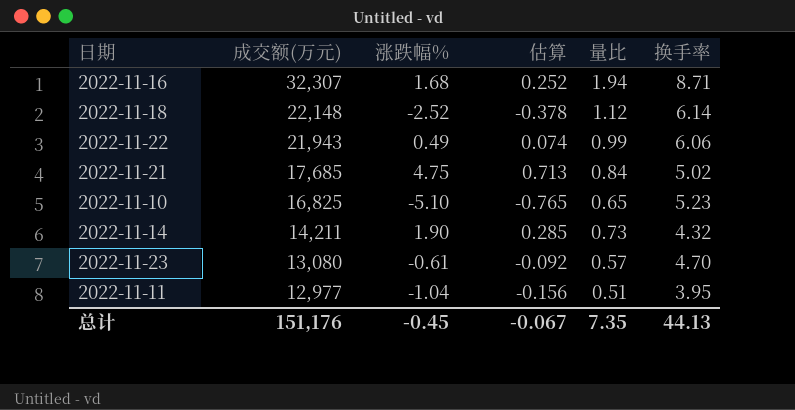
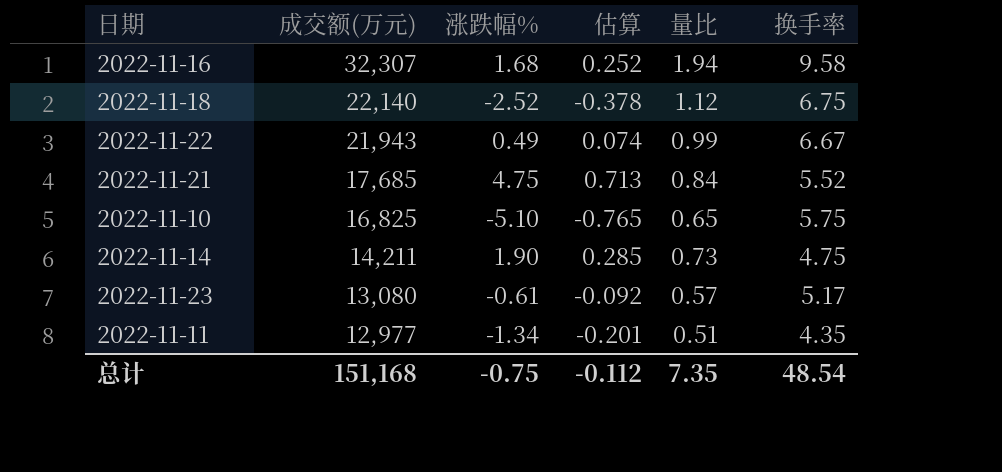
2022-11-16 | 换手率: 8.71 -> 9.58
2022-11-18 | 成交额(万元): 22,148 -> 22,140
2022-11-18 | 换手率: 6.14 -> 6.75
2022-11-22 | 换手率: 6.06 -> 6.67
2022-11-21 | 换手率: 5.02 -> 5.52
2022-11-10 | 换手率: 5.23 -> 5.75
2022-11-14 | 换手率: 4.32 -> 4.75
2022-11-23 | 换手率: 4.70 -> 5.17
2022-11-11 | 涨跌幅%: -1.04 -> -1.34
2022-11-11 | 估算: -0.156 -> -0.201
2022-11-11 | 换手率: 3.95 -> 4.35
总计 | 成交额(万元): 151,176 -> 151,168
总计 | 涨跌幅%: -0.45 -> -0.75
总计 | 估算: -0.067 -> -0.112
总计 | 换手率: 44.13 -> 48.54

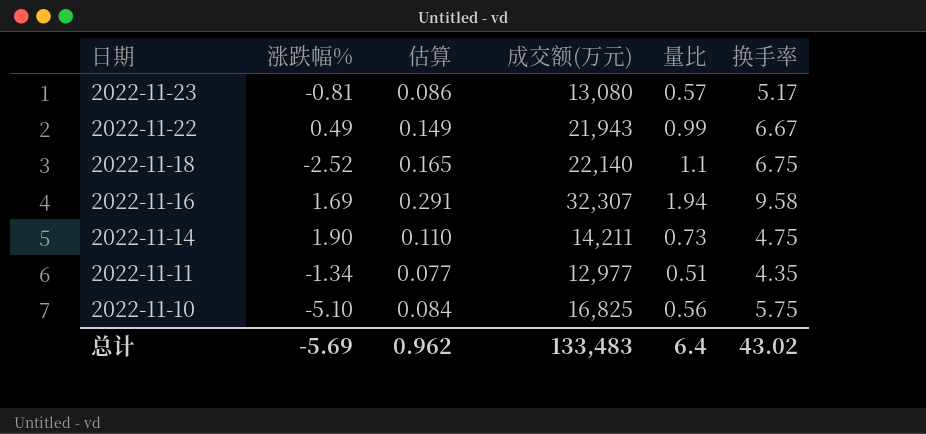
row order: 成交额(万元) descending -> 日期 descending
column 估算 | formula: [涨跌幅%] * 0.15 -> [量比] * 0.15
column 成交额(万元) | position: 2 -> 4
row 2022-11-21: 17,685 | 4.75 | 0.713 | 0.84 | 5.52 -> none
2022-11-23 | 涨跌幅%: -0.61 -> -0.81
2022-11-18 | 量比: 1.12 -> 1.1
2022-11-16 | 涨跌幅%: 1.68 -> 1.69
2022-11-10 | 量比: 0.65 -> 0.56
总计 | 涨跌幅%: -0.75 -> -5.69
总计 | 估算: -0.112 -> 0.962
总计 | 成交额(万元): 151,168 -> 133,483
总计 | 量比: 7.35 -> 6.4
总计 | 换手率: 48.54 -> 43.02

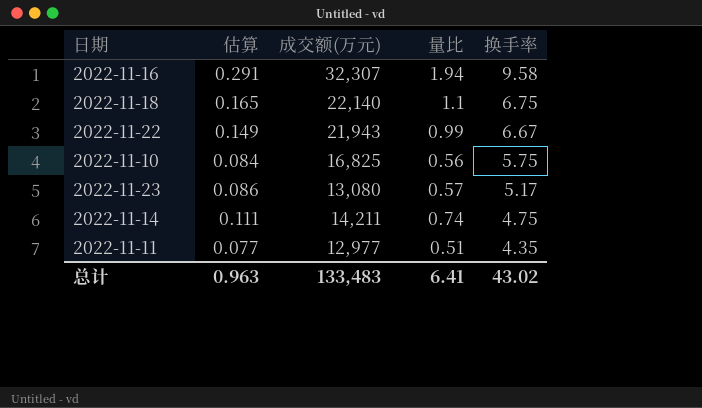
row order: 日期 descending -> 换手率 descending
column 涨跌幅% | position: 2 -> none
2022-11-14 | 估算: 0.110 -> 0.111
2022-11-14 | 量比: 0.73 -> 0.74
总计 | 估算: 0.962 -> 0.963
总计 | 量比: 6.4 -> 6.41

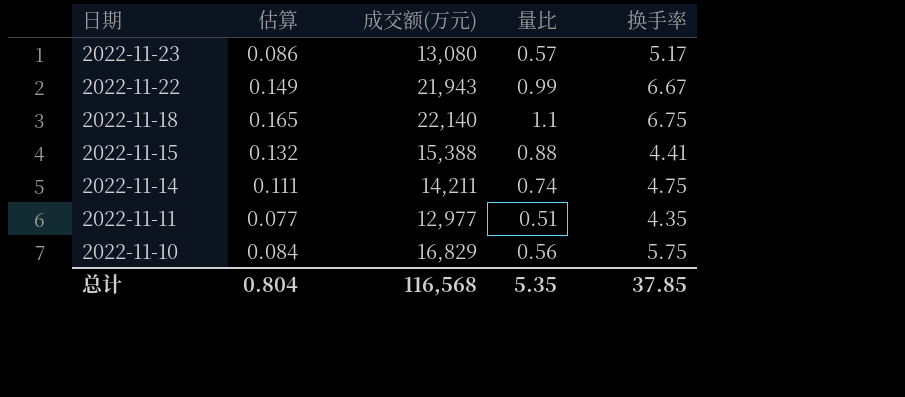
row order: 换手率 descending -> 日期 descending
row 2022-11-16: 0.291 | 32,307 | 1.94 | 9.58 -> none
row 2022-11-15: none -> 0.132 | 15,388 | 0.88 | 4.41
2022-11-10 | 成交额(万元): 16,825 -> 16,829
总计 | 估算: 0.963 -> 0.804
总计 | 成交额(万元): 133,483 -> 116,568
总计 | 量比: 6.41 -> 5.35
总计 | 换手率: 43.02 -> 37.85

